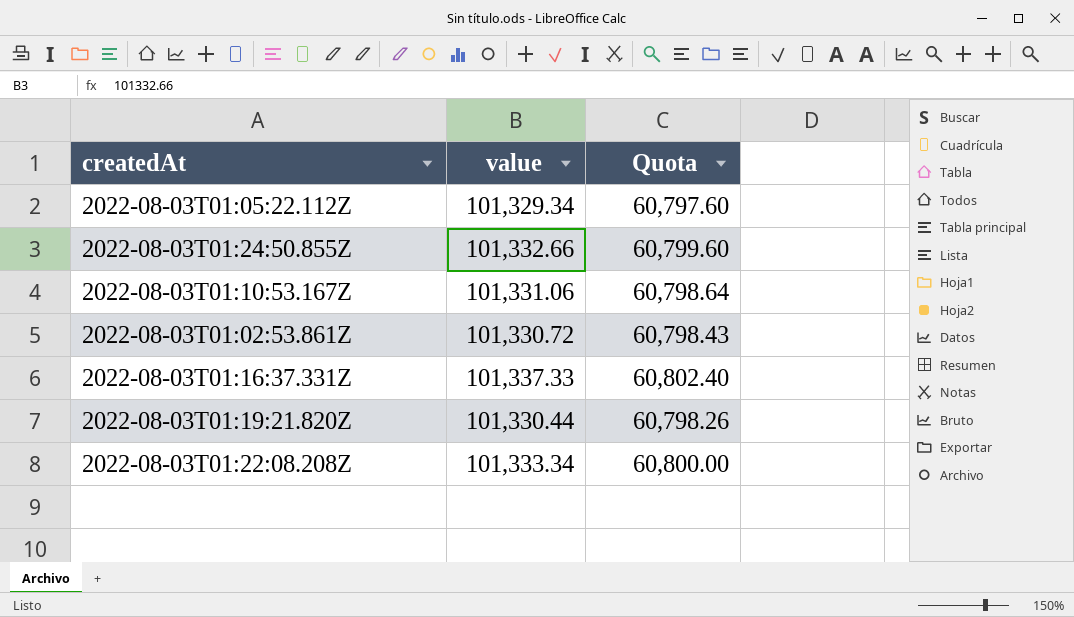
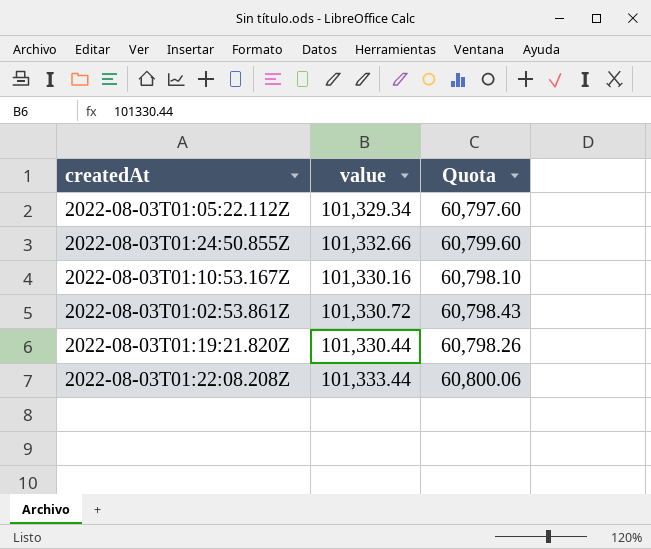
row 2022-08-03T01:16:37.331Z: 101,337.33 | 60,802.40 -> none
2022-08-03T01:10:53.167Z | value: 101,331.06 -> 101,330.16
2022-08-03T01:10:53.167Z | Quota: 60,798.64 -> 60,798.10
2022-08-03T01:22:08.208Z | value: 101,333.34 -> 101,333.44
2022-08-03T01:22:08.208Z | Quota: 60,800.00 -> 60,800.06

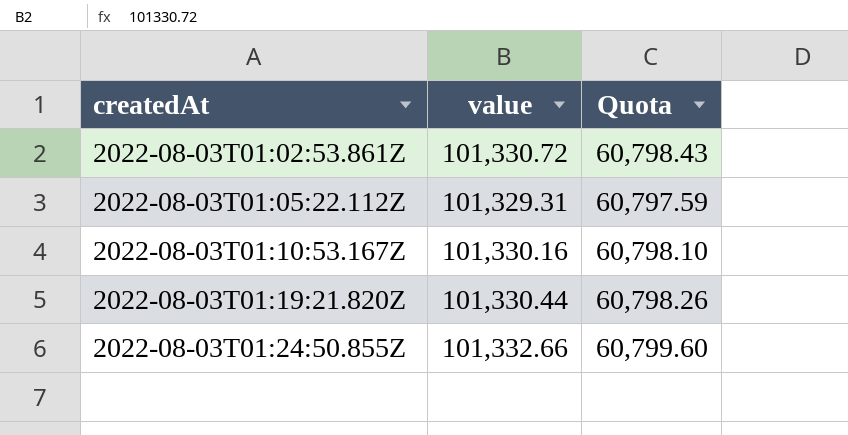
row order: none -> createdAt ascending
row 2022-08-03T01:22:08.208Z: 101,333.44 | 60,800.06 -> none
2022-08-03T01:05:22.112Z | value: 101,329.34 -> 101,329.31
2022-08-03T01:05:22.112Z | Quota: 60,797.60 -> 60,797.59

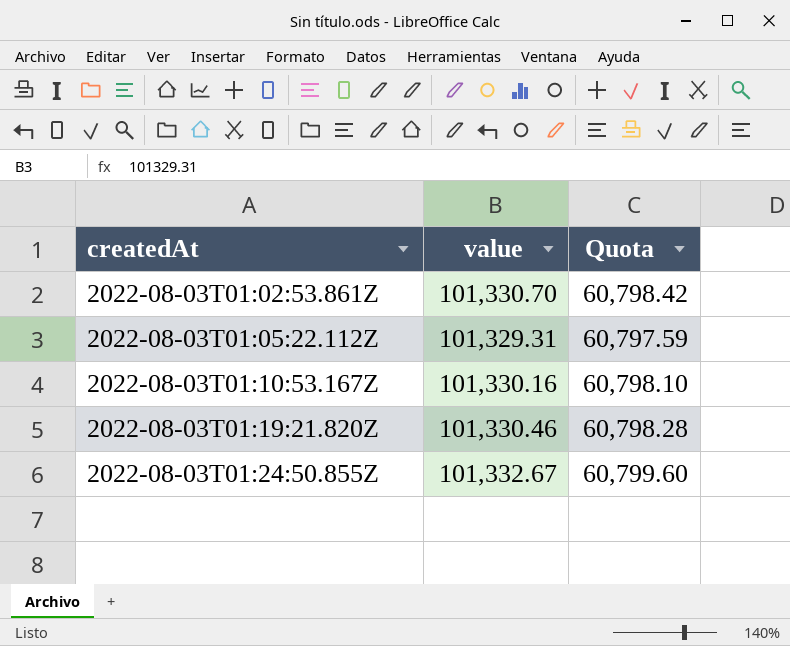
2022-08-03T01:02:53.861Z | value: 101,330.72 -> 101,330.70
2022-08-03T01:02:53.861Z | Quota: 60,798.43 -> 60,798.42
2022-08-03T01:19:21.820Z | value: 101,330.44 -> 101,330.46
2022-08-03T01:19:21.820Z | Quota: 60,798.26 -> 60,798.28
2022-08-03T01:24:50.855Z | value: 101,332.66 -> 101,332.67

